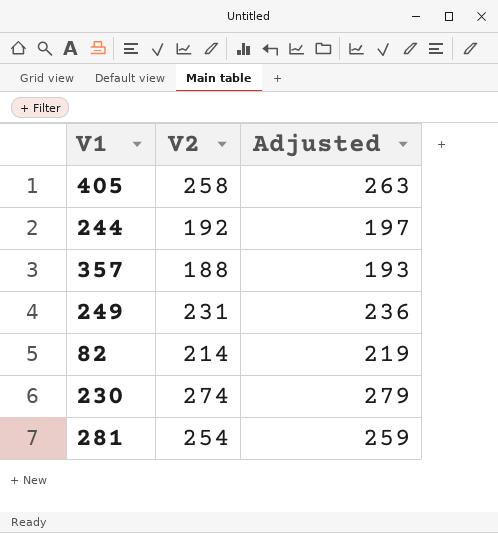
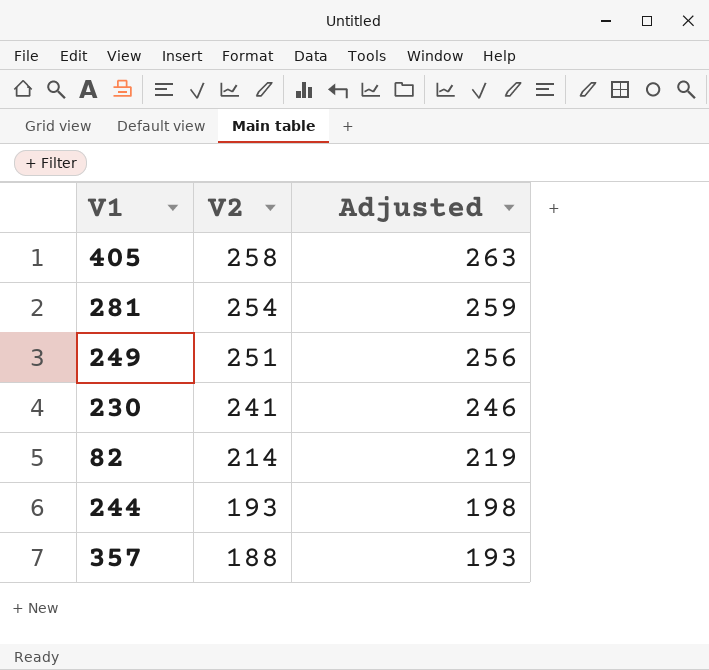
row order: none -> V2 descending
249 | V2: 231 -> 251
249 | Adjusted: 236 -> 256
230 | V2: 274 -> 241
230 | Adjusted: 279 -> 246
244 | V2: 192 -> 193
244 | Adjusted: 197 -> 198

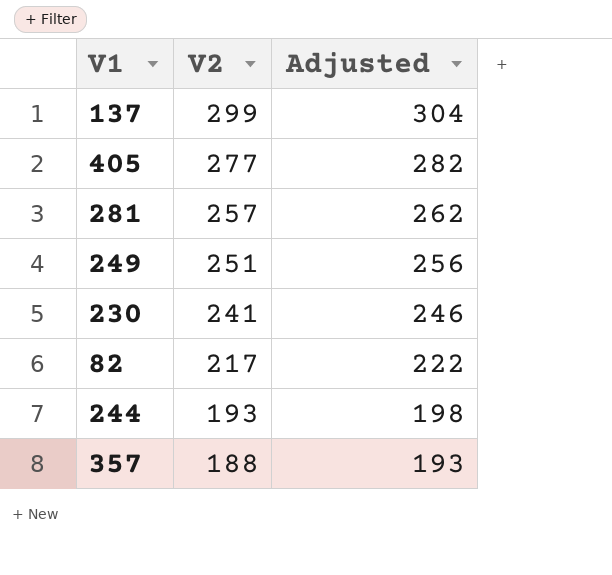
row 137: none -> 299 | 304
405 | V2: 258 -> 277
405 | Adjusted: 263 -> 282
281 | V2: 254 -> 257
281 | Adjusted: 259 -> 262
82 | V2: 214 -> 217
82 | Adjusted: 219 -> 222

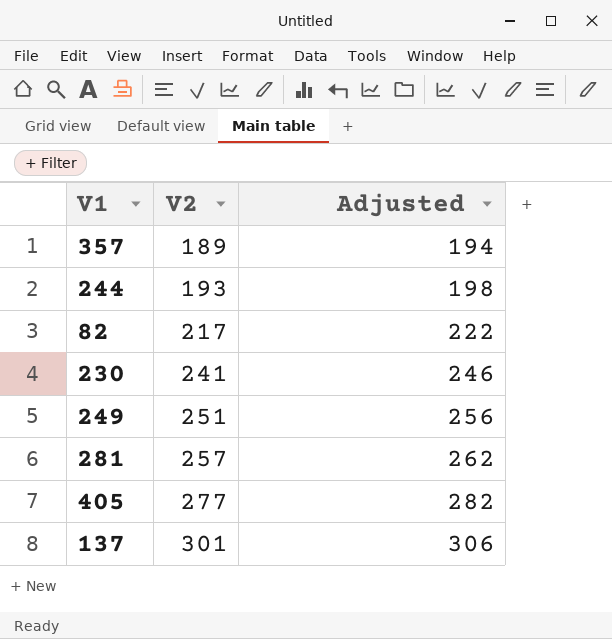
row order: V2 descending -> V2 ascending
357 | V2: 188 -> 189
357 | Adjusted: 193 -> 194
137 | V2: 299 -> 301
137 | Adjusted: 304 -> 306

